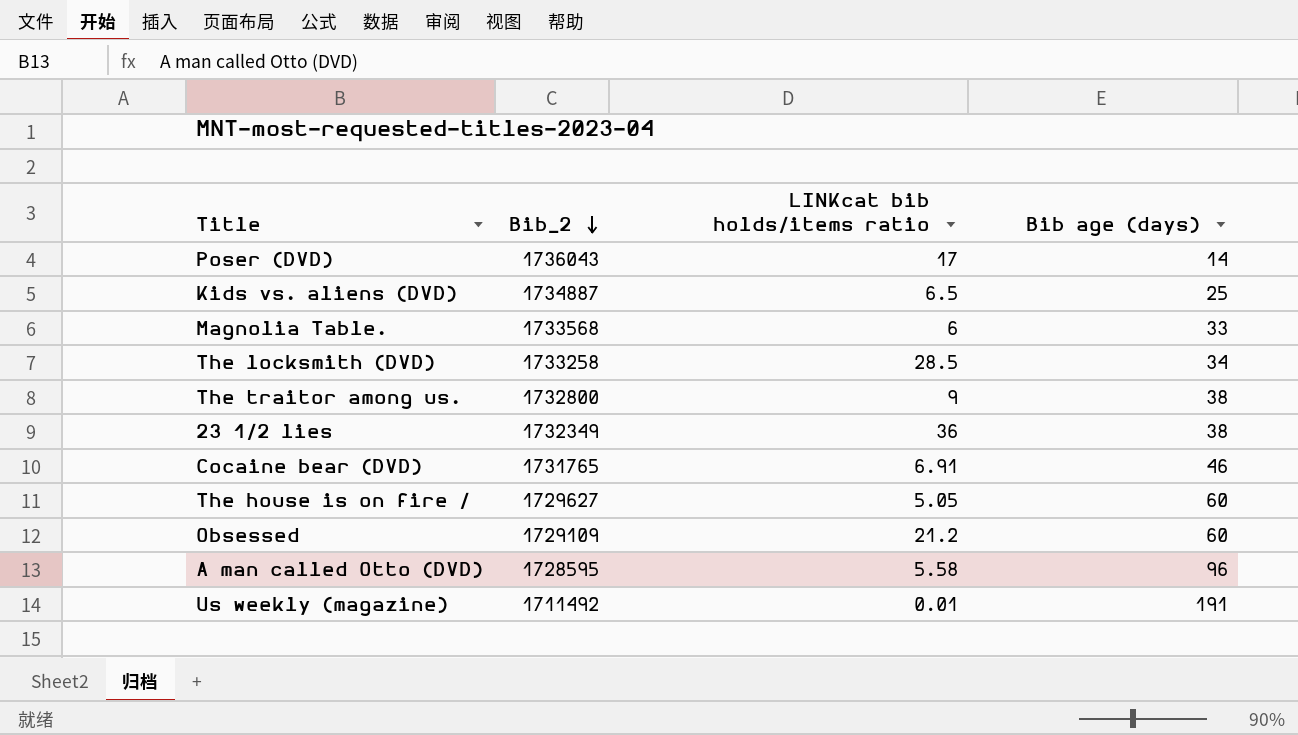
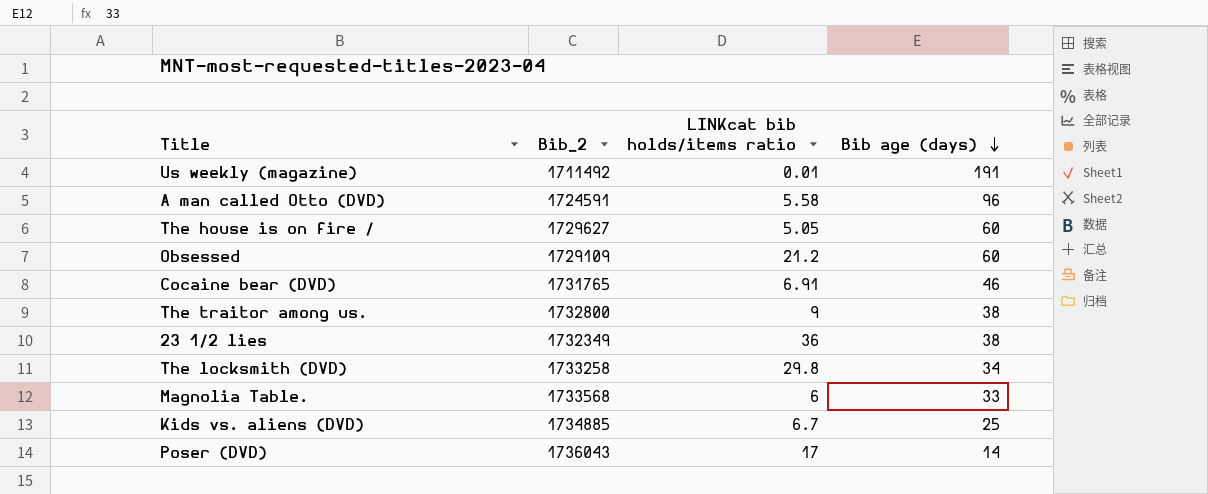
row order: Bib_2 descending -> Bib age (days) descending
A man called Otto (DVD) | Bib_2: 1728595 -> 1724591
The locksmith (DVD) | LINKcat bib holds/items ratio: 28.5 -> 29.8
Kids vs. aliens (DVD) | Bib_2: 1734887 -> 1734885
Kids vs. aliens (DVD) | LINKcat bib holds/items ratio: 6.5 -> 6.7

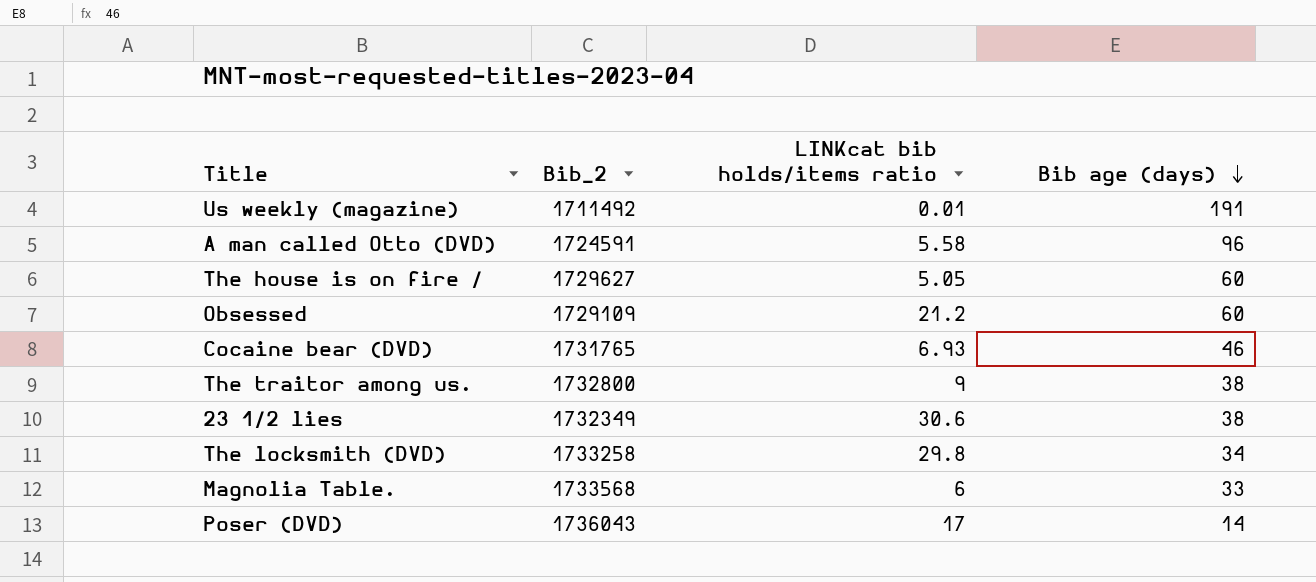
row Kids vs. aliens (DVD): 1734885 | 6.7 | 25 -> none
Cocaine bear (DVD) | LINKcat bib holds/items ratio: 6.91 -> 6.93
23 1/2 lies | LINKcat bib holds/items ratio: 36 -> 30.6

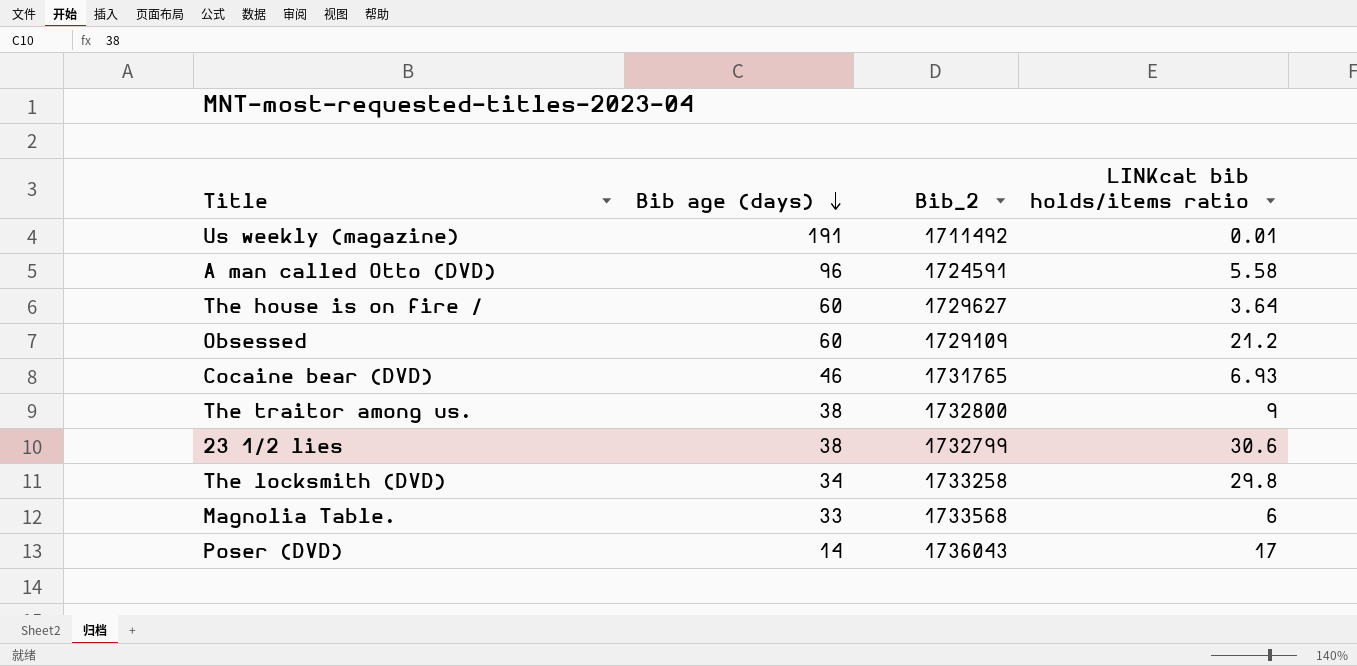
column Bib age (days) | position: 4 -> 2
The house is on fire / | LINKcat bib holds/items ratio: 5.05 -> 3.64
23 1/2 lies | Bib_2: 1732349 -> 1732799

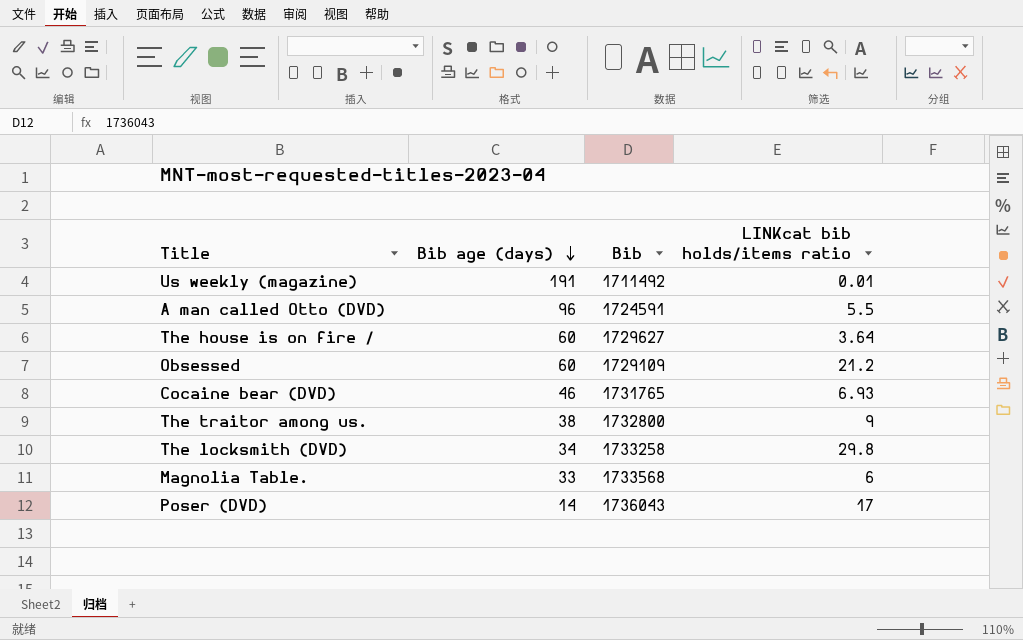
column name: Bib_2 -> Bib
row 23 1/2 lies: 38 | 1732799 | 30.6 -> none
A man called Otto (DVD) | LINKcat bib holds/items ratio: 5.58 -> 5.5

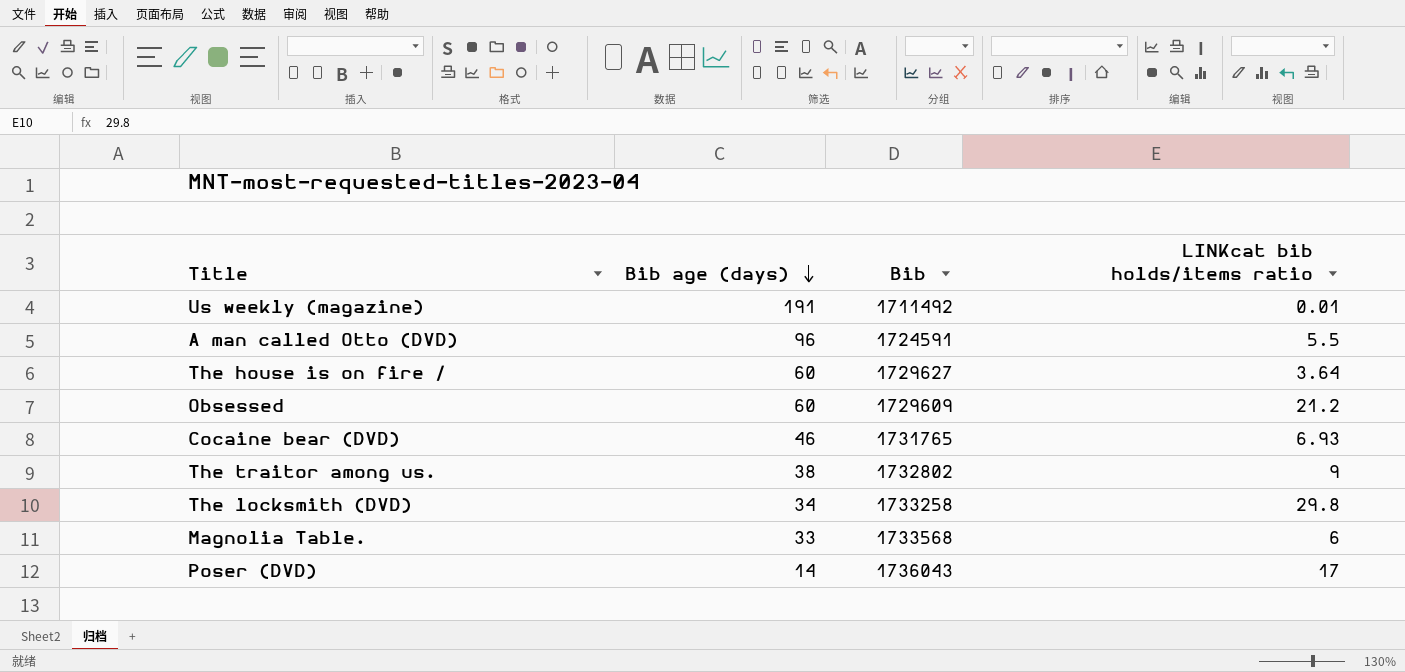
Obsessed | Bib: 1729109 -> 1729609
The traitor among us. | Bib: 1732800 -> 1732802

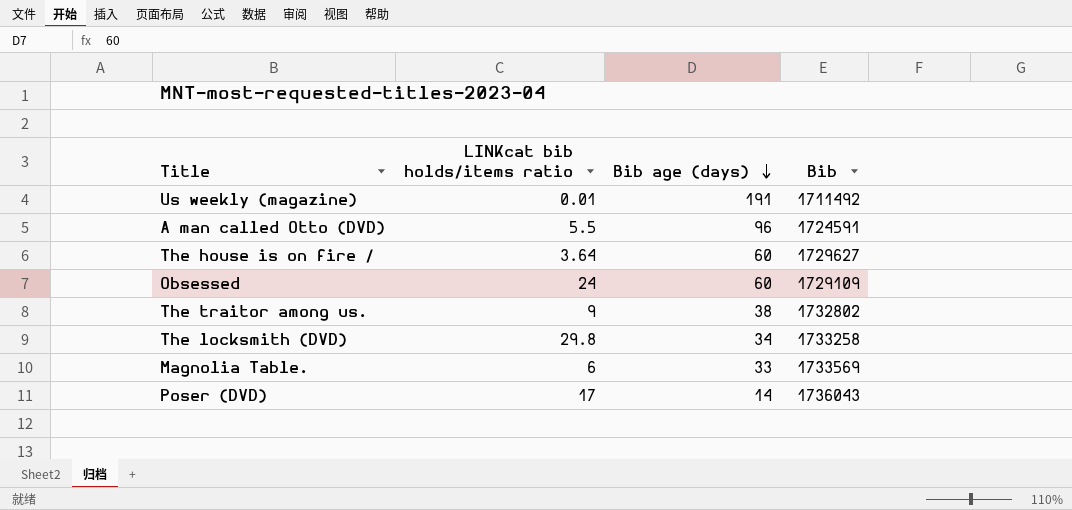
column LINKcat bib holds/items ratio | position: 4 -> 2
row Cocaine bear (DVD): 46 | 1731765 | 6.93 -> none
Obsessed | LINKcat bib holds/items ratio: 21.2 -> 24
Obsessed | Bib: 1729609 -> 1729109
Magnolia Table. | Bib: 1733568 -> 1733569

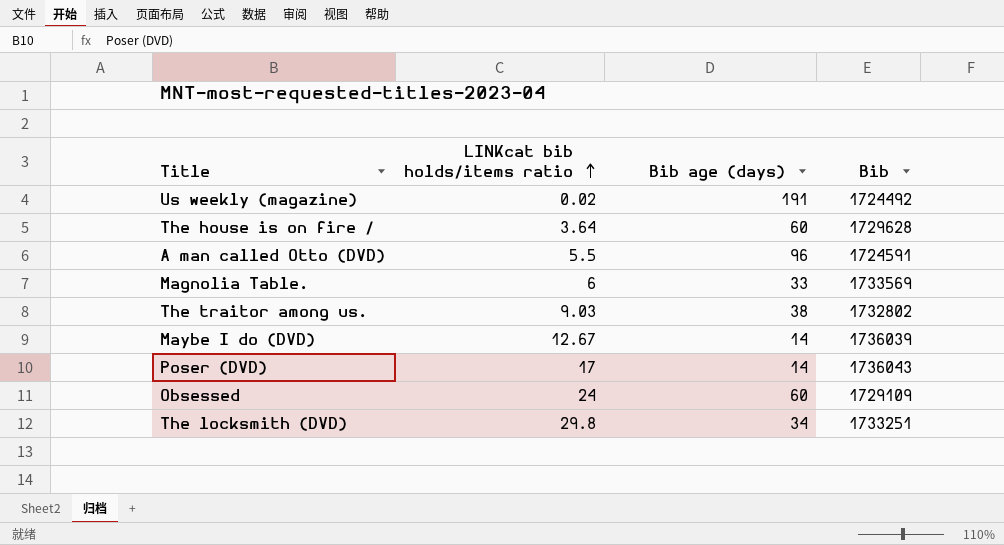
row order: Bib age (days) descending -> LINKcat bib holds/items ratio ascending
Us weekly (magazine) | LINKcat bib holds/items ratio: 0.01 -> 0.02
Us weekly (magazine) | Bib: 1711492 -> 1724492
The house is on fire / | Bib: 1729627 -> 1729628
The traitor among us. | LINKcat bib holds/items ratio: 9 -> 9.03
row Maybe I do (DVD): none -> 12.67 | 14 | 1736039
The locksmith (DVD) | Bib: 1733258 -> 1733251

